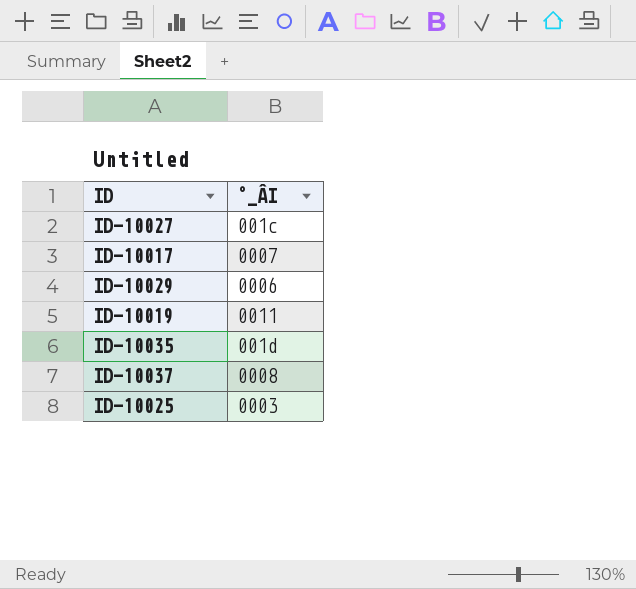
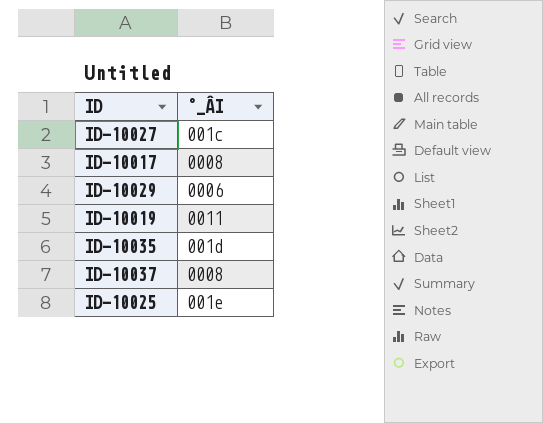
ID-10017 | °_ÂI: 0007 -> 0008
ID-10025 | °_ÂI: 0003 -> 001e

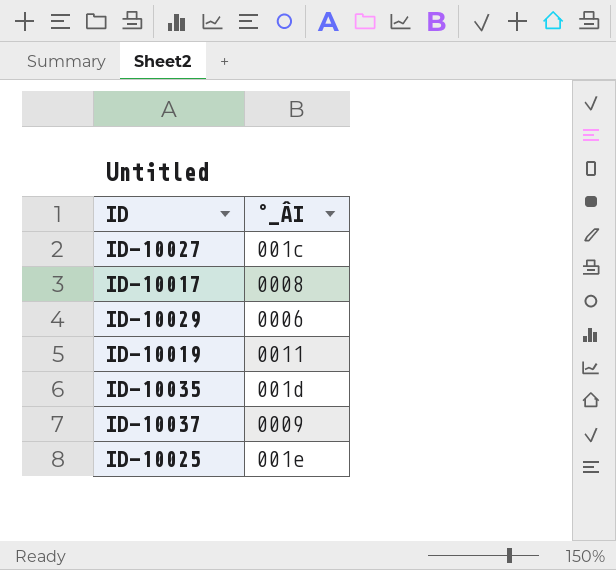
ID-10037 | °_ÂI: 0008 -> 0009

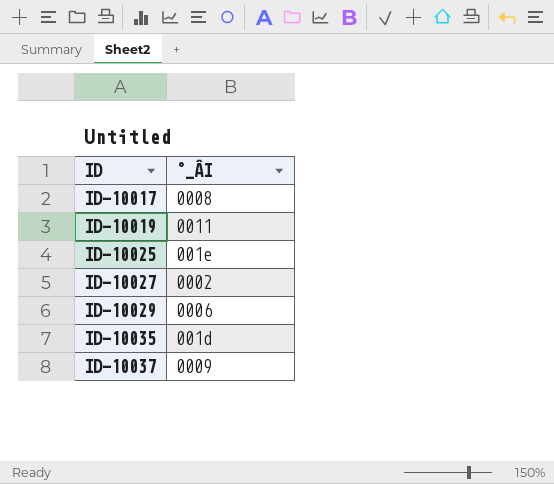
row order: none -> ID ascending
ID-10027 | °_ÂI: 001c -> 0002

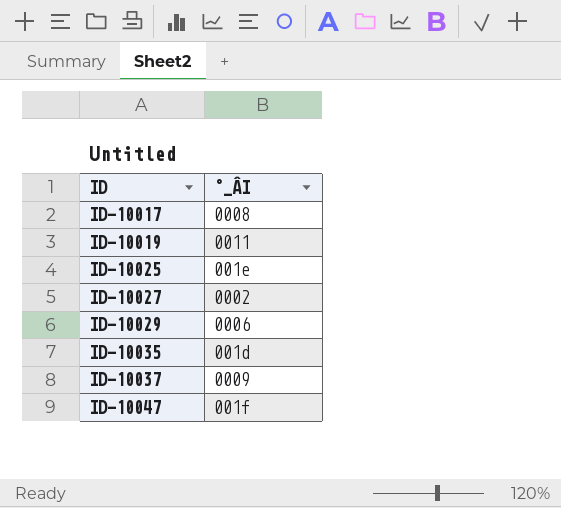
row ID-10047: none -> 001f

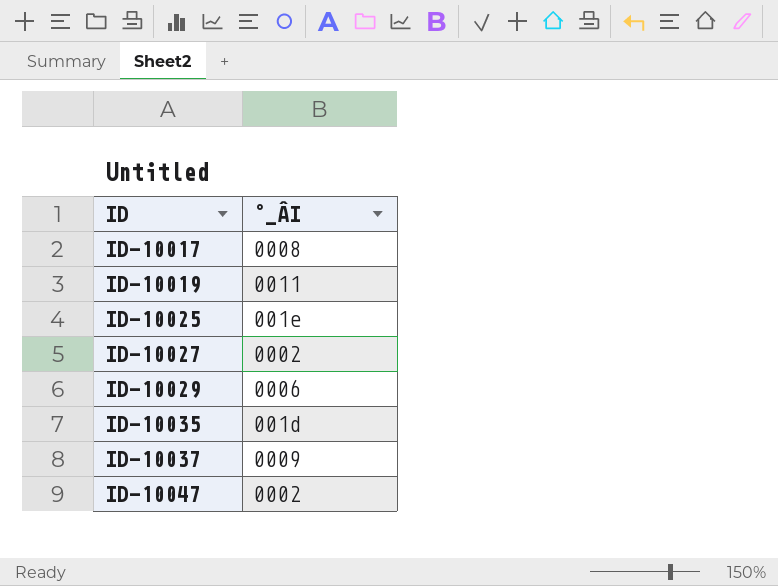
ID-10047 | °_ÂI: 001f -> 0002

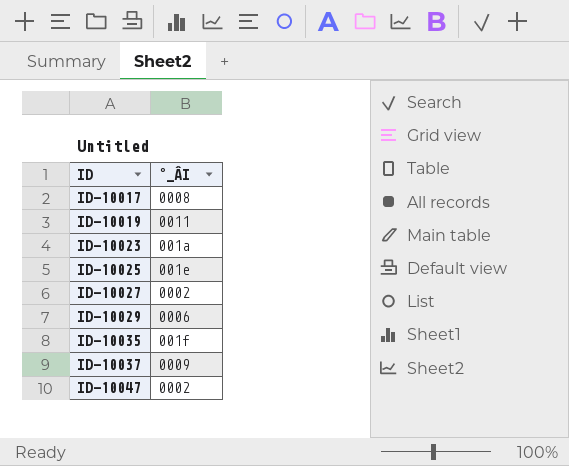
row ID-10023: none -> 001a
ID-10035 | °_ÂI: 001d -> 001f

